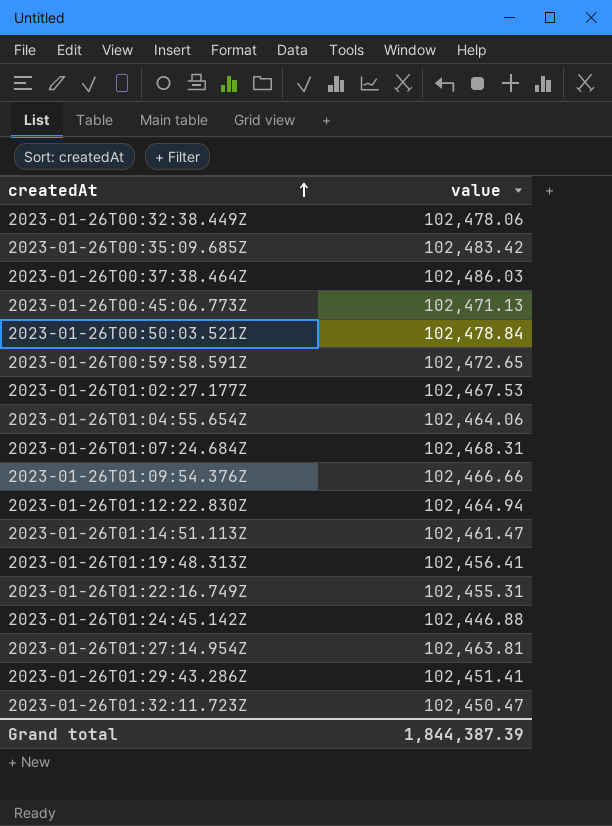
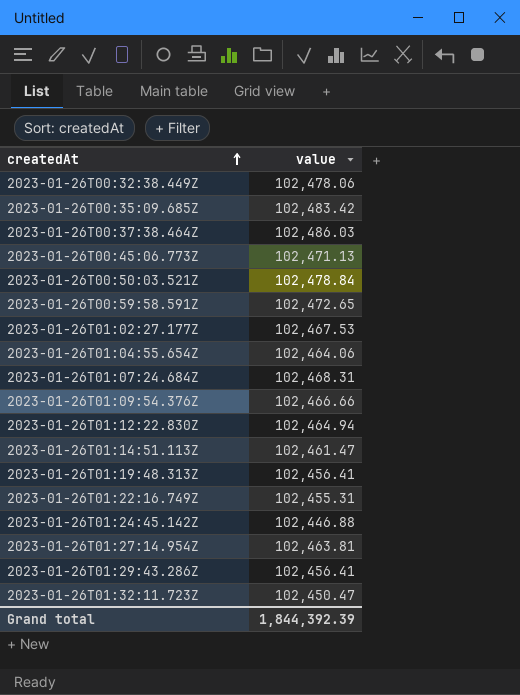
2023-01-26T01:29:43.286Z | value: 102,451.41 -> 102,456.41
Grand total | value: 1,844,387.39 -> 1,844,392.39

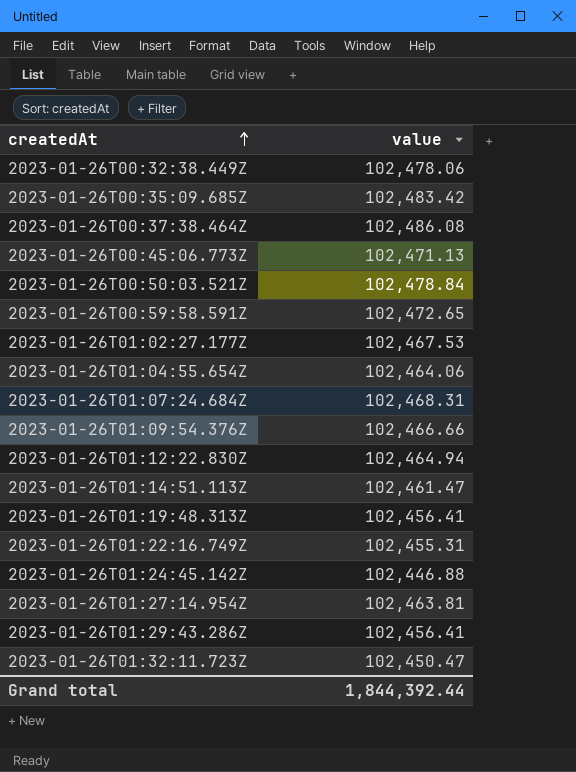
2023-01-26T00:37:38.464Z | value: 102,486.03 -> 102,486.08
Grand total | value: 1,844,392.39 -> 1,844,392.44

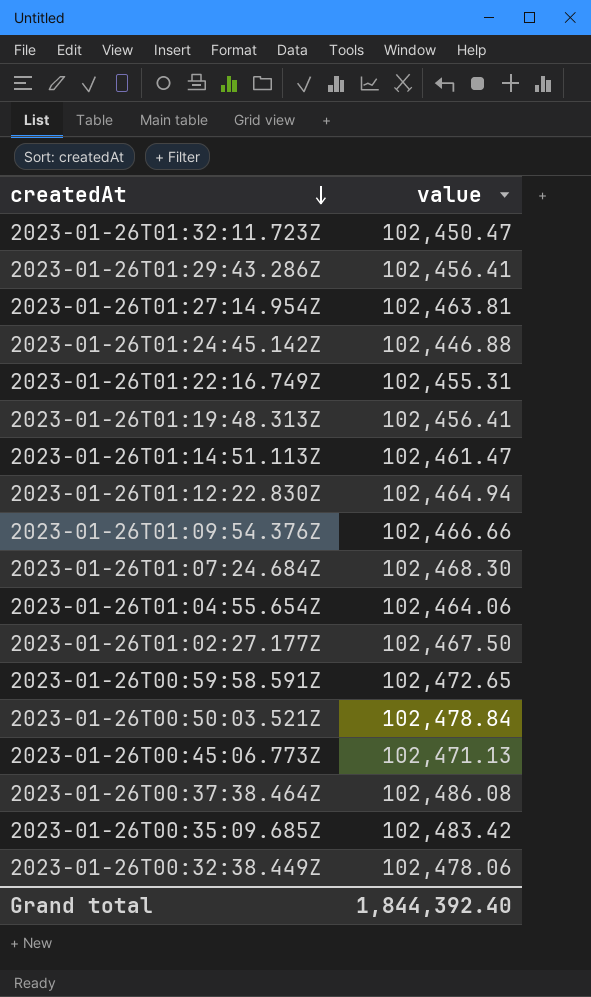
row order: createdAt ascending -> createdAt descending
2023-01-26T01:07:24.684Z | value: 102,468.31 -> 102,468.30
2023-01-26T01:02:27.177Z | value: 102,467.53 -> 102,467.50
Grand total | value: 1,844,392.44 -> 1,844,392.40

